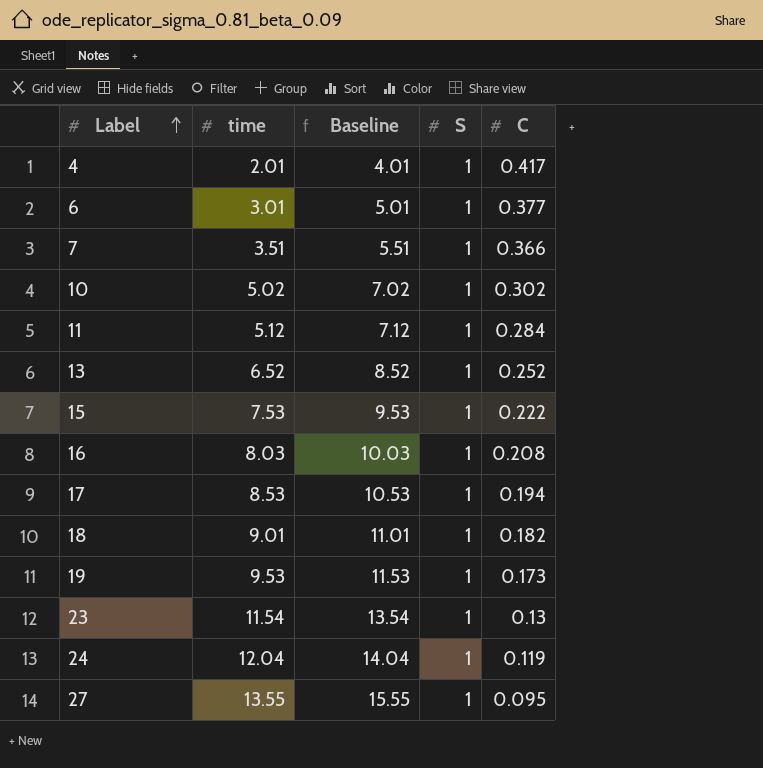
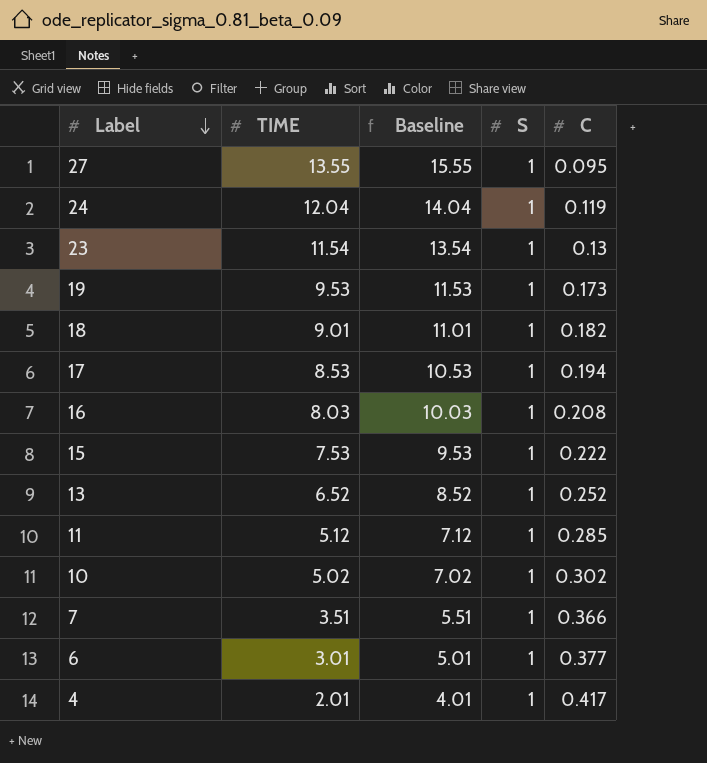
row order: Label ascending -> Label descending
column name: time -> TIME
11 | C: 0.284 -> 0.285

